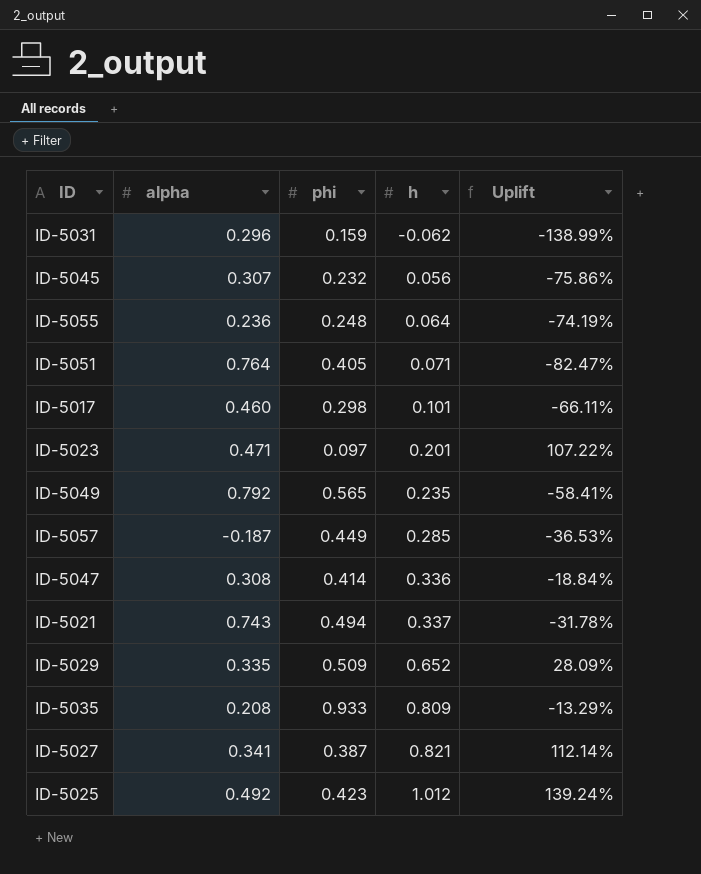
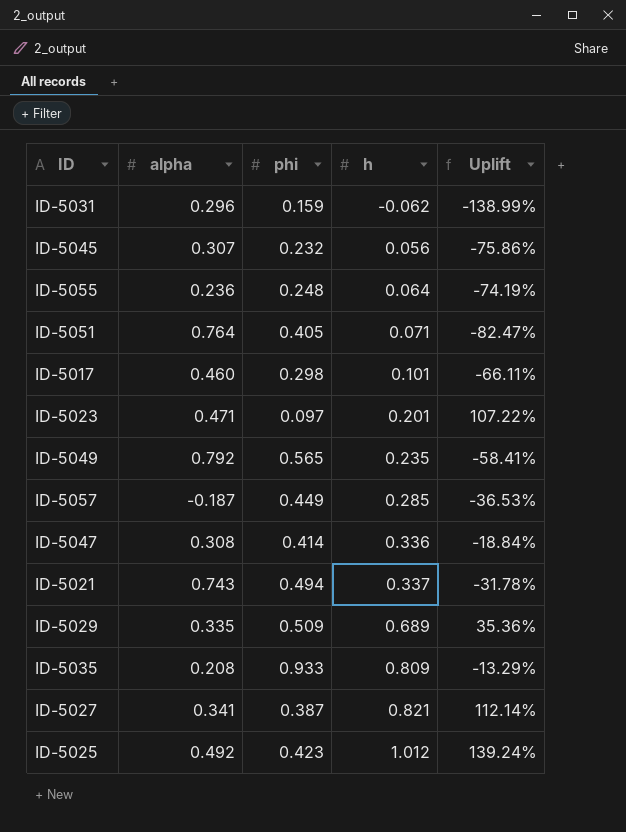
ID-5029 | h: 0.652 -> 0.689
ID-5029 | Uplift: 28.09% -> 35.36%

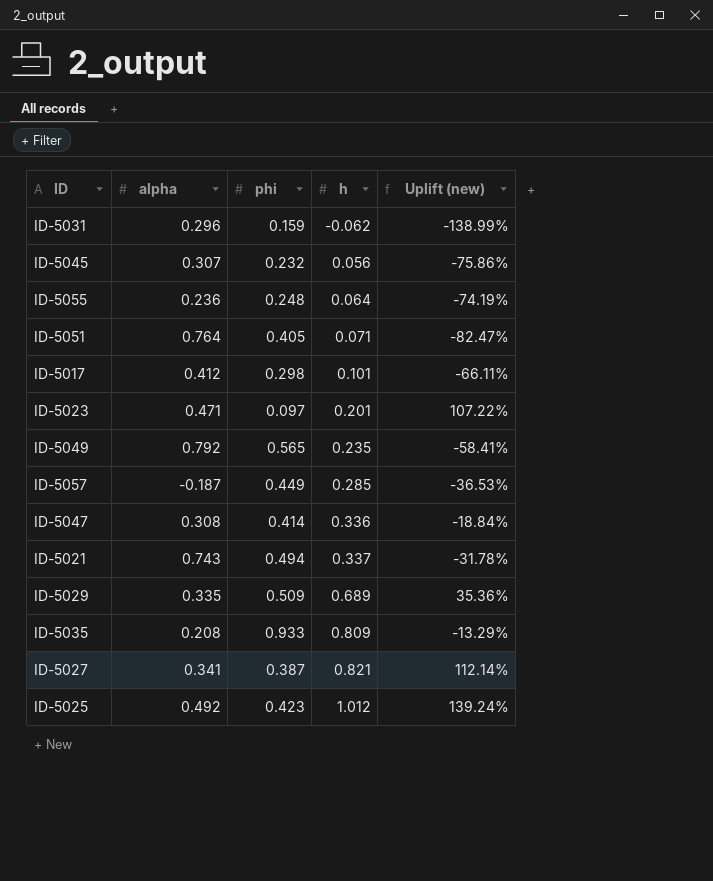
column name: Uplift -> Uplift (new)
ID-5017 | alpha: 0.460 -> 0.412

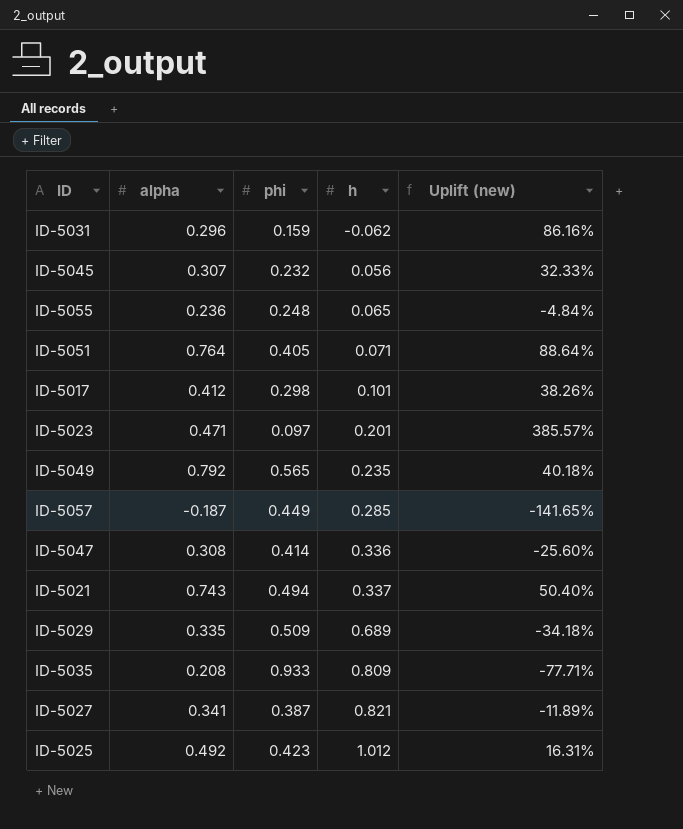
column Uplift (new) | formula: ([h] - [phi]) / [phi] -> ([alpha] - [phi]) / [phi]
ID-5055 | h: 0.064 -> 0.065

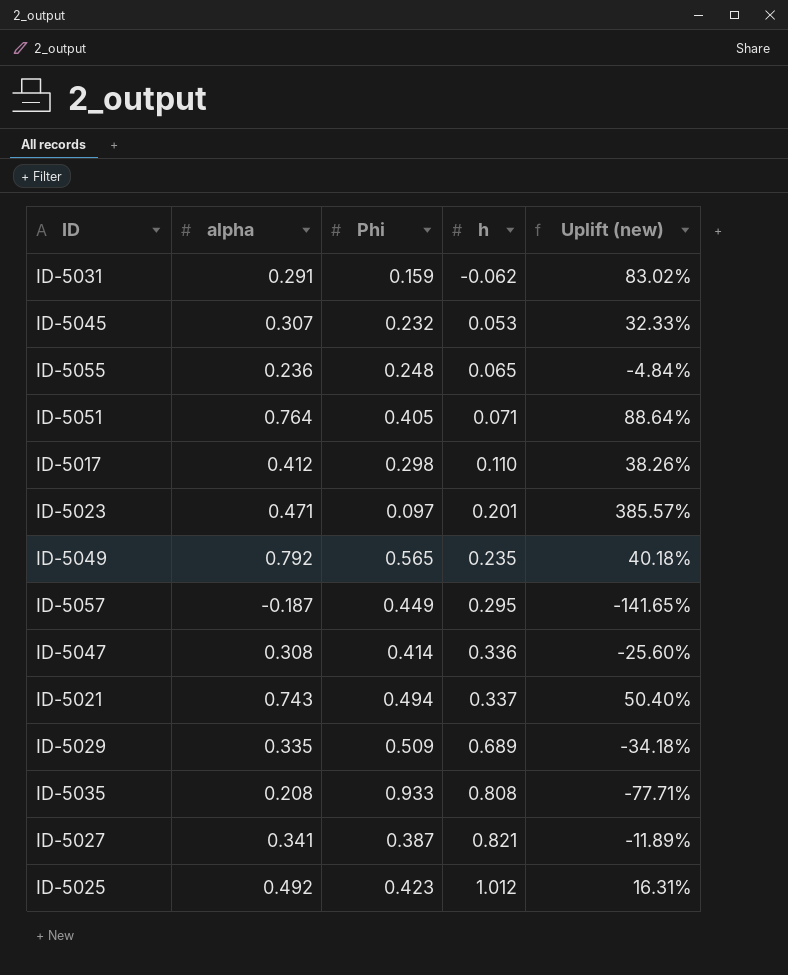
column name: phi -> Phi
ID-5031 | alpha: 0.296 -> 0.291
ID-5031 | Uplift (new): 86.16% -> 83.02%
ID-5045 | h: 0.056 -> 0.053
ID-5017 | h: 0.101 -> 0.110
ID-5057 | h: 0.285 -> 0.295
ID-5035 | h: 0.809 -> 0.808

